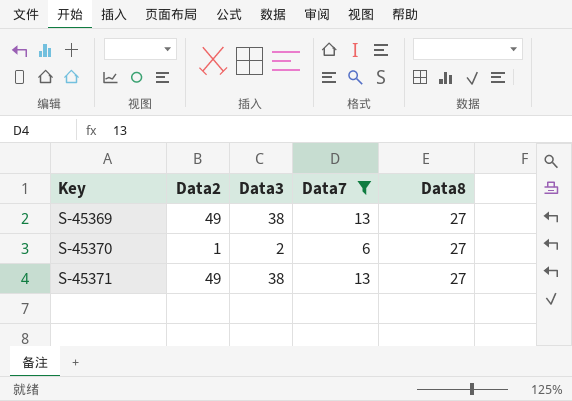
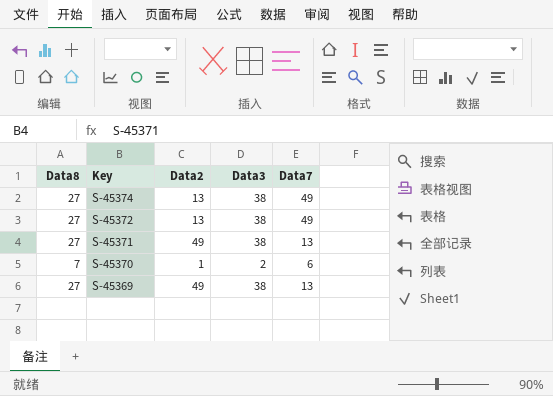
filter: Data7 != 49 -> none
row order: Key ascending -> Key descending
column Data8 | position: 5 -> 1
S-45370 | Data8: 27 -> 7

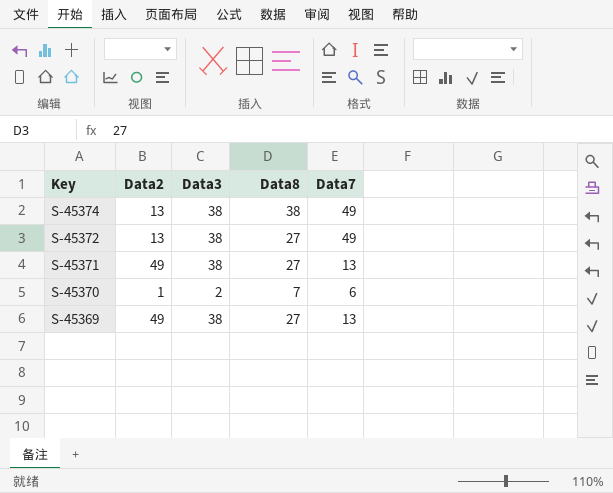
column Data8 | position: 1 -> 4
S-45374 | Data8: 27 -> 38

